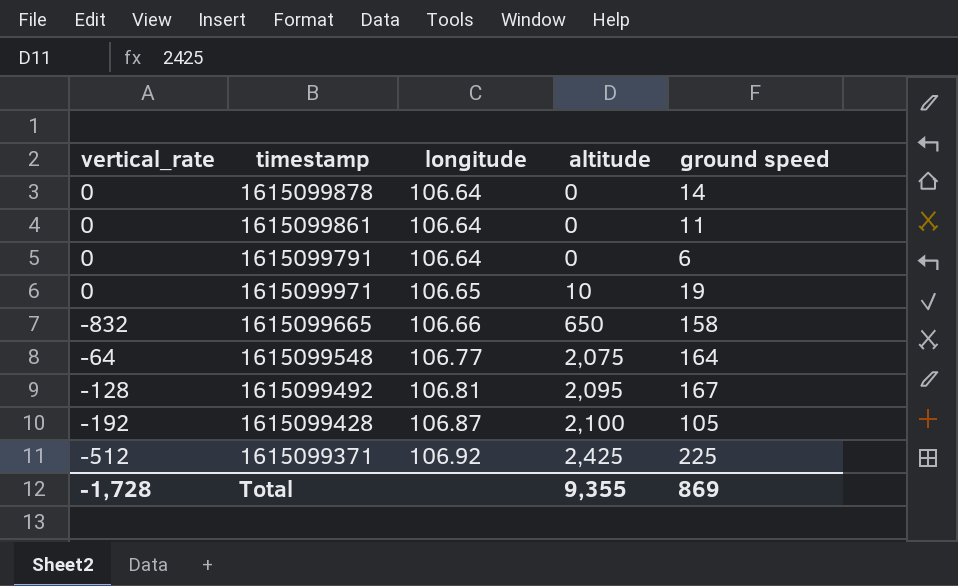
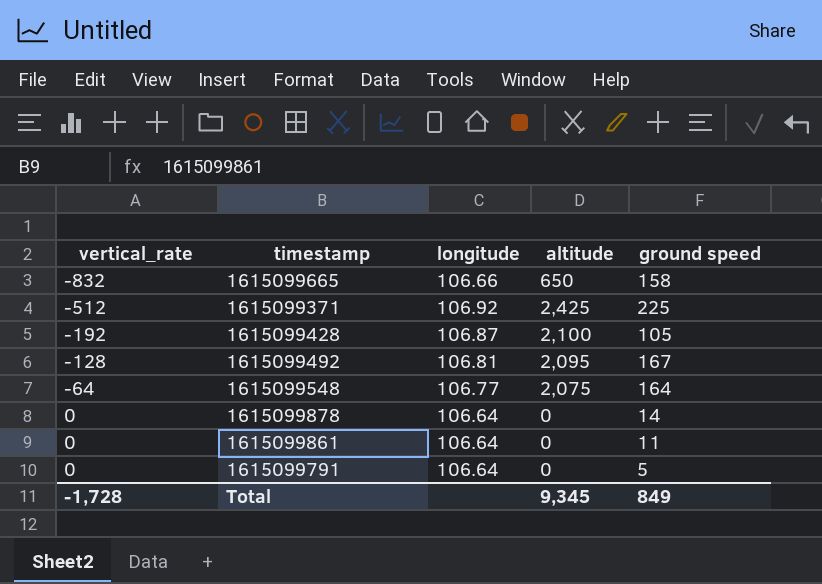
row order: longitude ascending -> vertical_rate ascending
row 1615099971: 0 | 106.65 | 10 | 19 -> none
1615099791 | ground speed: 6 -> 5
Total | altitude: 9,355 -> 9,345
Total | ground speed: 869 -> 849

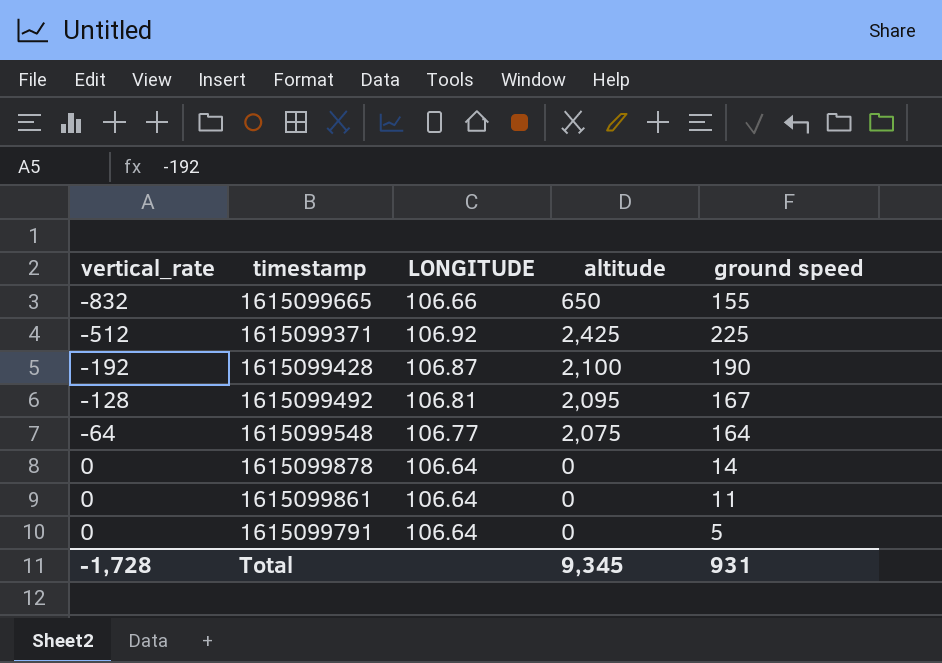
column name: longitude -> LONGITUDE
1615099665 | ground speed: 158 -> 155
1615099428 | ground speed: 105 -> 190
Total | ground speed: 849 -> 931

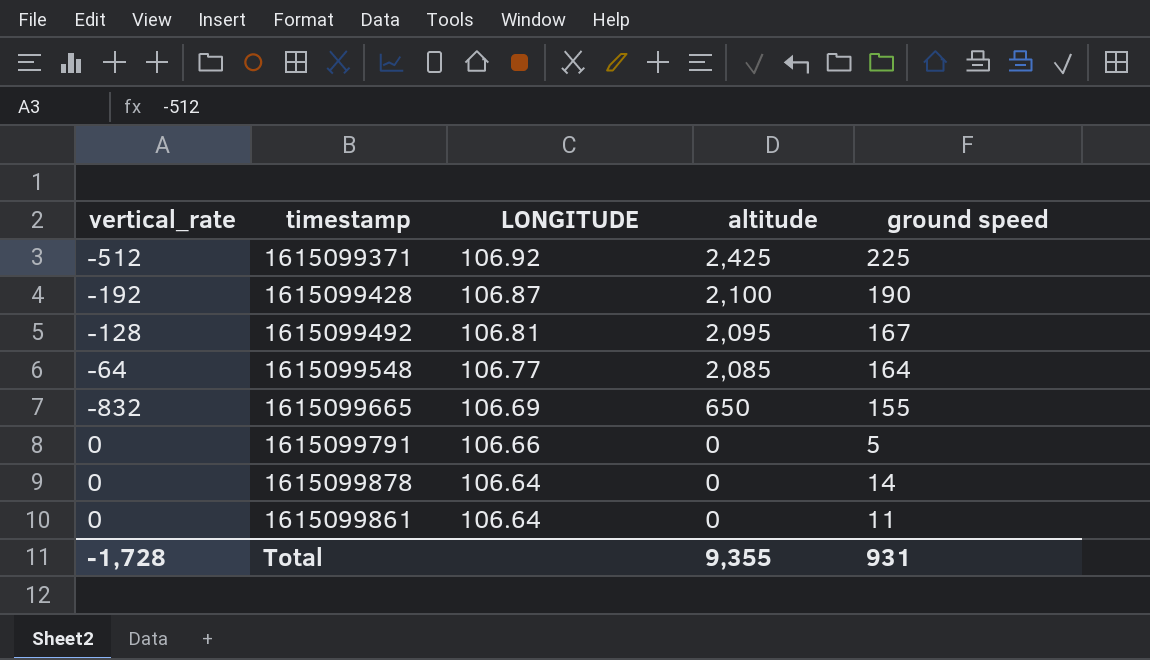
row order: vertical_rate ascending -> LONGITUDE descending
1615099548 | altitude: 2,075 -> 2,085
1615099665 | LONGITUDE: 106.66 -> 106.69
1615099791 | LONGITUDE: 106.64 -> 106.66
Total | altitude: 9,345 -> 9,355

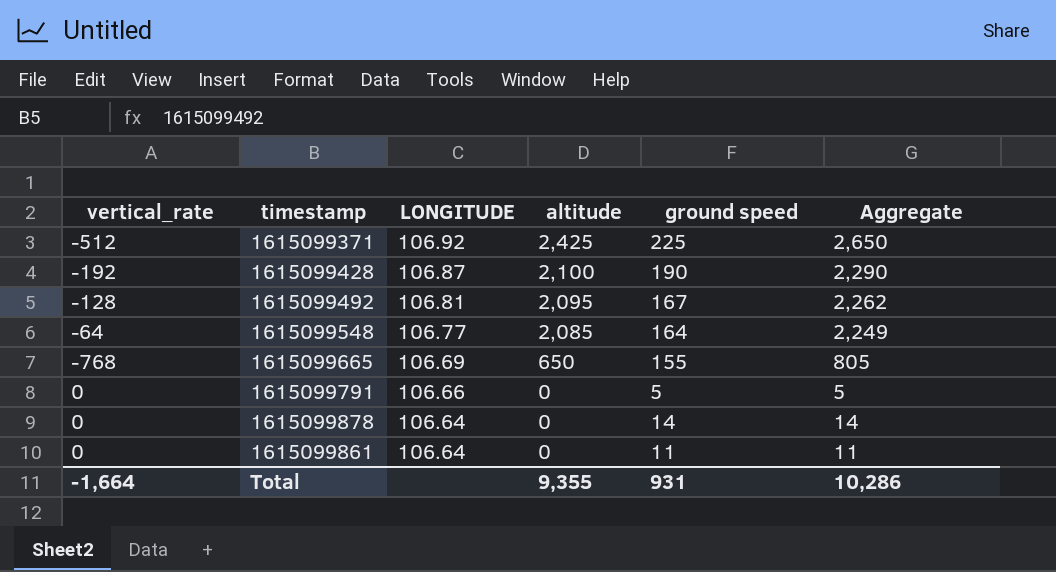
column Aggregate | formula: none -> [altitude] + [ground speed]
1615099665 | vertical_rate: -832 -> -768
Total | vertical_rate: -1,728 -> -1,664

